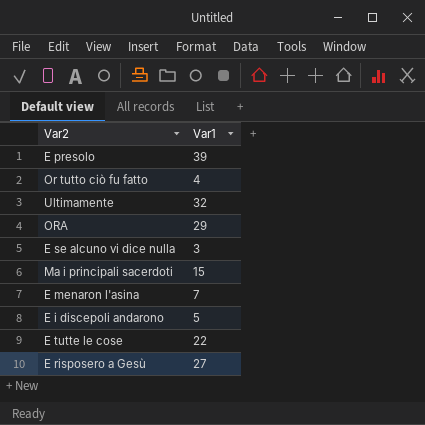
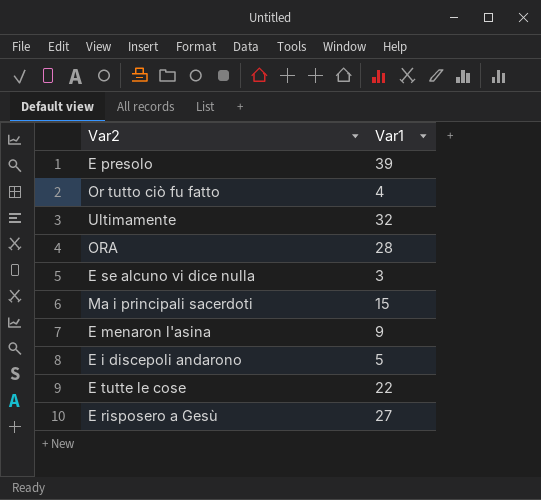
ORA | Var1: 29 -> 28
E menaron l'asina | Var1: 7 -> 9

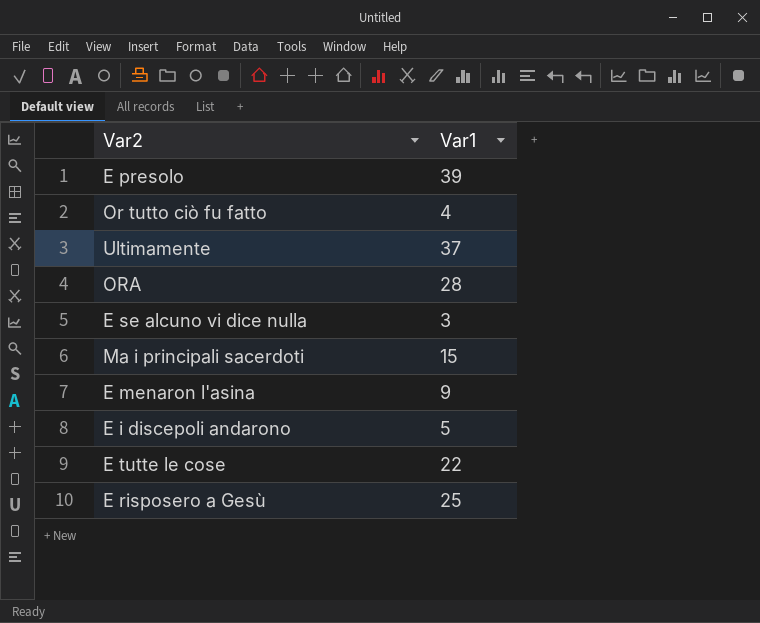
Ultimamente | Var1: 32 -> 37
E risposero a Gesù | Var1: 27 -> 25

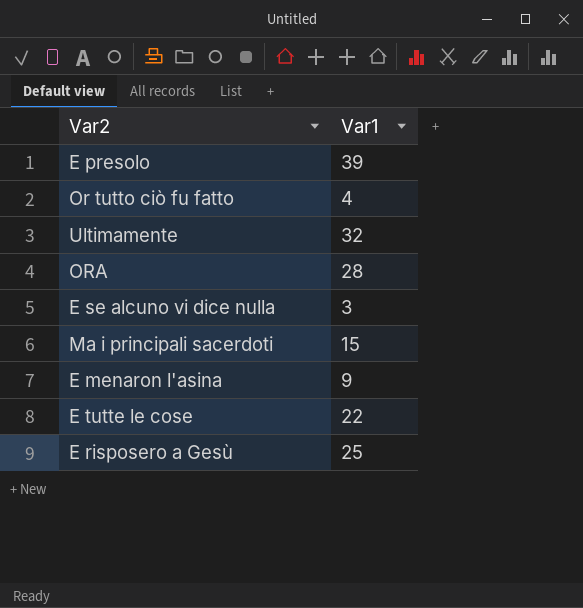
row E i discepoli andarono: 5 -> none
Ultimamente | Var1: 37 -> 32

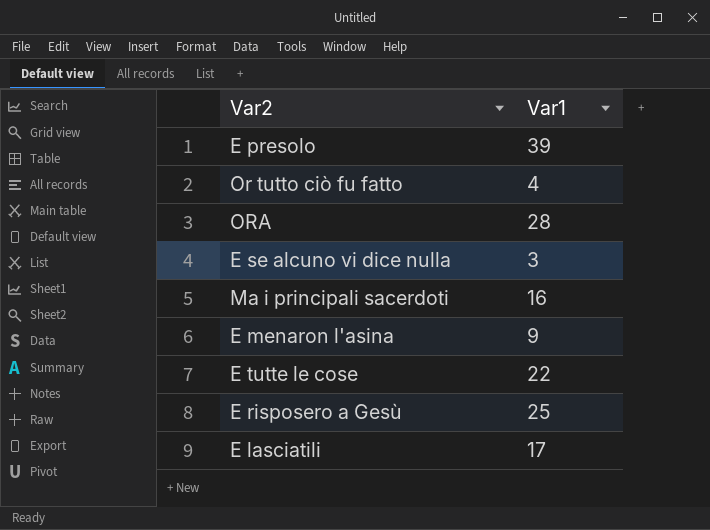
row Ultimamente: 32 -> none
Ma i principali sacerdoti | Var1: 15 -> 16
row E lasciatili: none -> 17

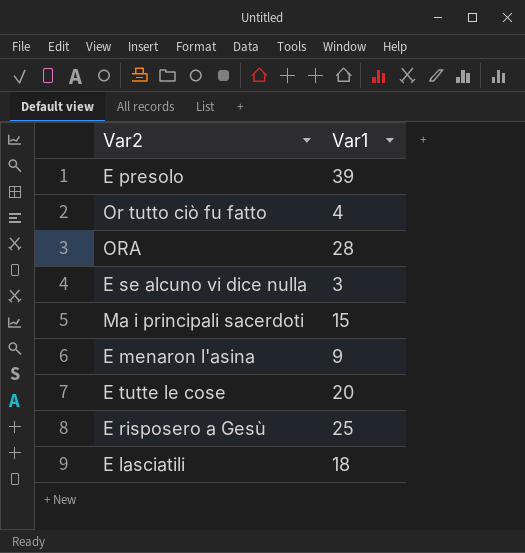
Ma i principali sacerdoti | Var1: 16 -> 15
E tutte le cose | Var1: 22 -> 20
E lasciatili | Var1: 17 -> 18

